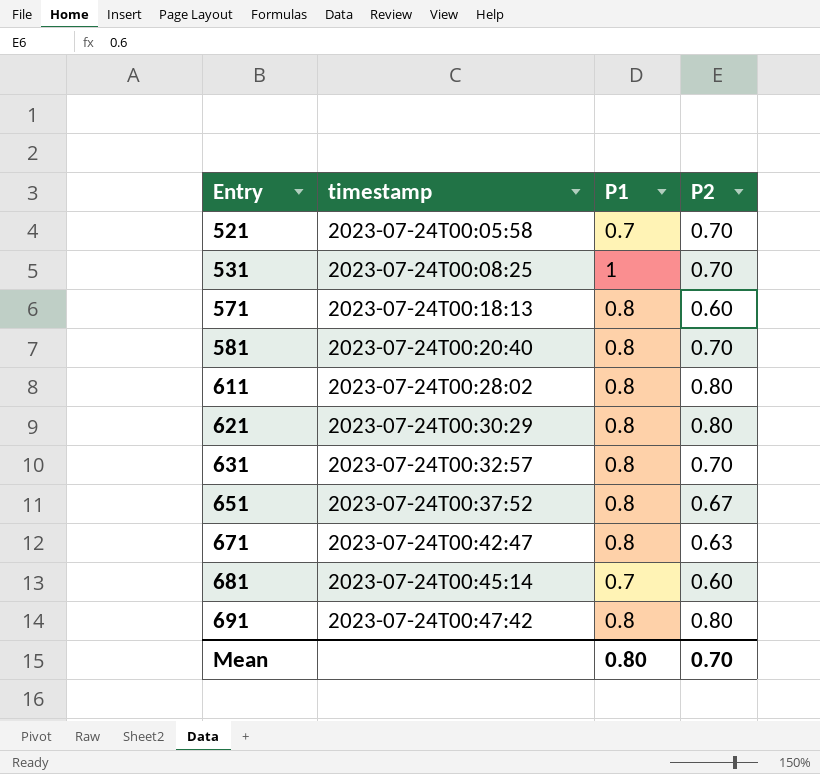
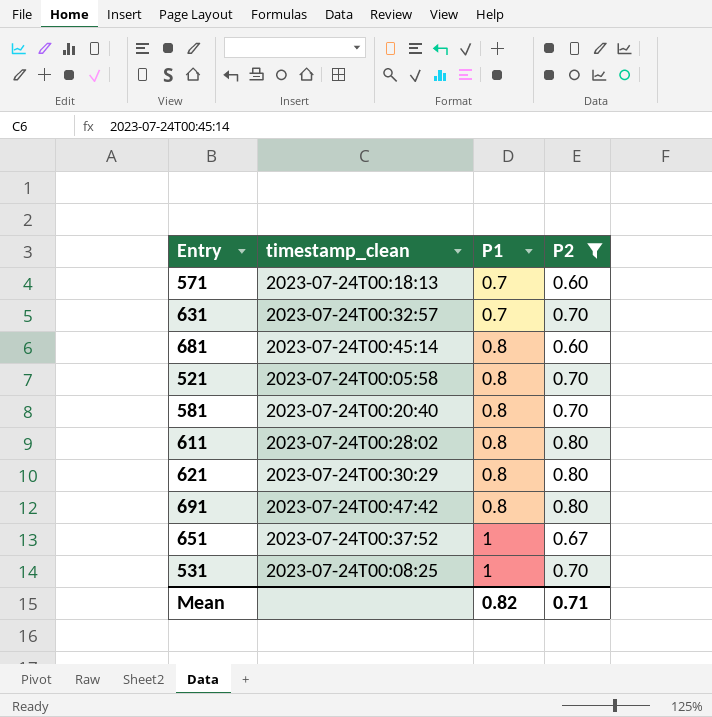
filter: none -> P2 != 0.63
row order: Entry ascending -> P1 ascending
column name: timestamp -> timestamp_clean
571 | P1: 0.8 -> 0.7
631 | P1: 0.8 -> 0.7
681 | P1: 0.7 -> 0.8
521 | P1: 0.7 -> 0.8
651 | P1: 0.8 -> 1
Mean | P1: 0.80 -> 0.82
Mean | P2: 0.70 -> 0.71

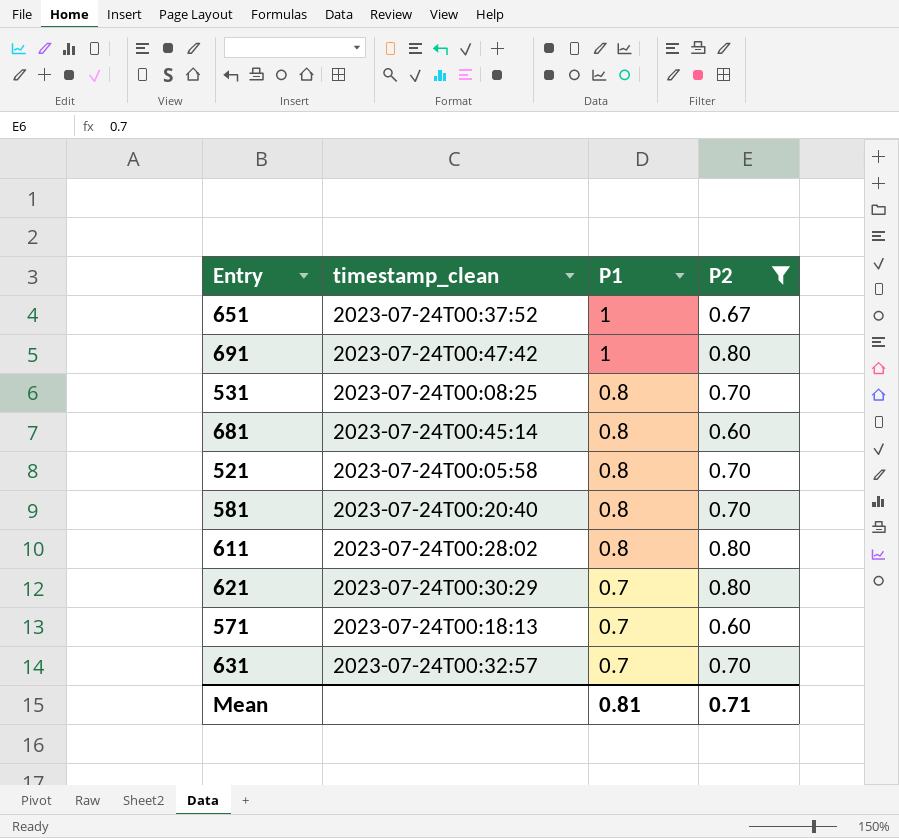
row order: P1 ascending -> P1 descending
691 | P1: 0.8 -> 1
531 | P1: 1 -> 0.8
621 | P1: 0.8 -> 0.7
Mean | P1: 0.82 -> 0.81

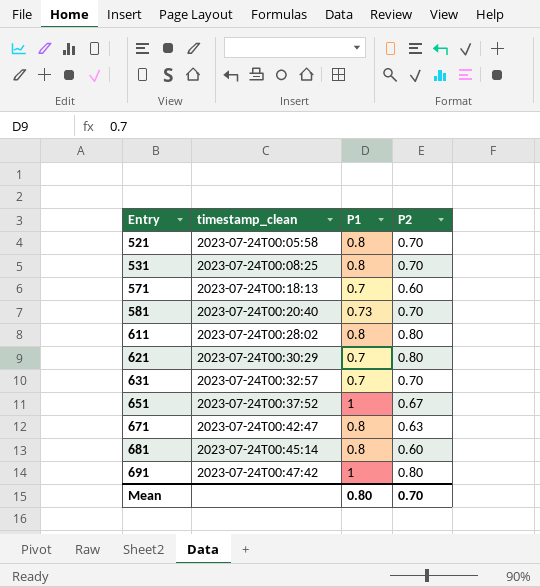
filter: P2 != 0.63 -> none
row order: P1 descending -> Entry ascending
581 | P1: 0.8 -> 0.73
Mean | P1: 0.81 -> 0.80
Mean | P2: 0.71 -> 0.70

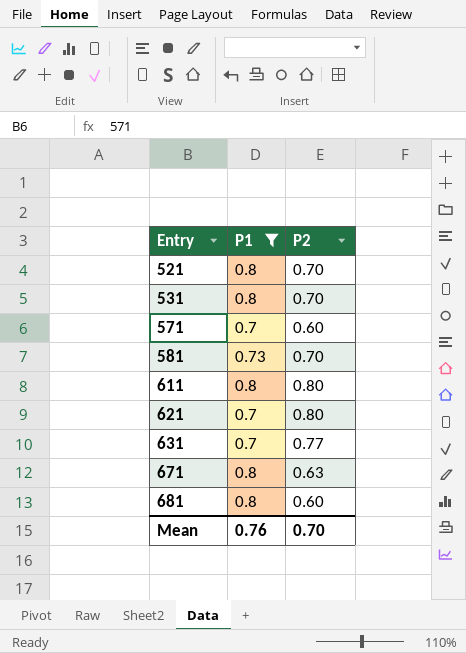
filter: none -> P1 != 1
column timestamp_clean | position: 2 -> none
631 | P2: 0.70 -> 0.77
Mean | P1: 0.80 -> 0.76

